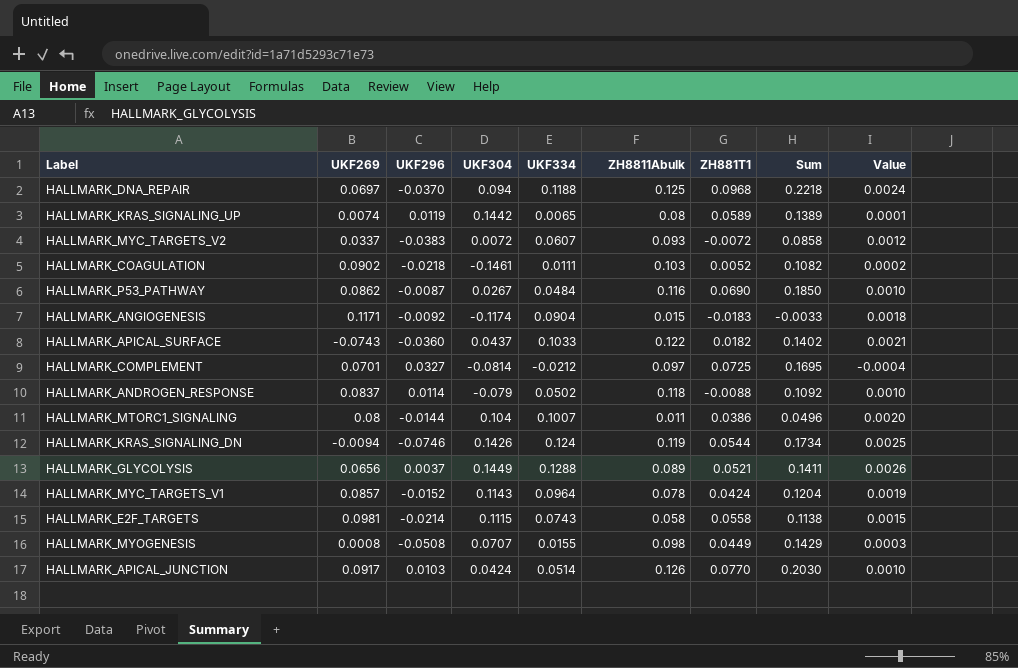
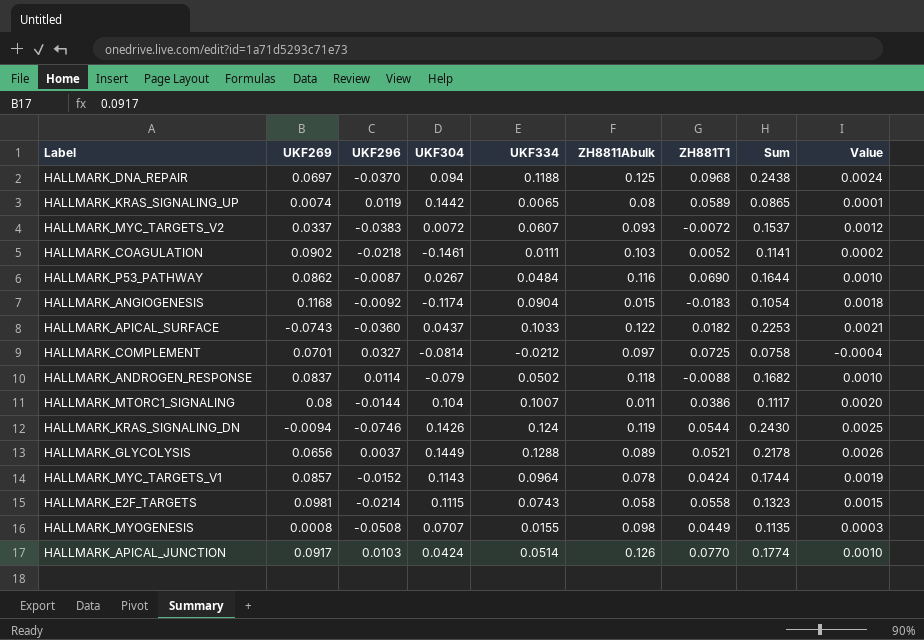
column Sum | formula: [ZH8811Abulk] + [ZH881T1] -> [UKF334] + [ZH8811Abulk]
HALLMARK_ANGIOGENESIS | UKF269: 0.1171 -> 0.1168

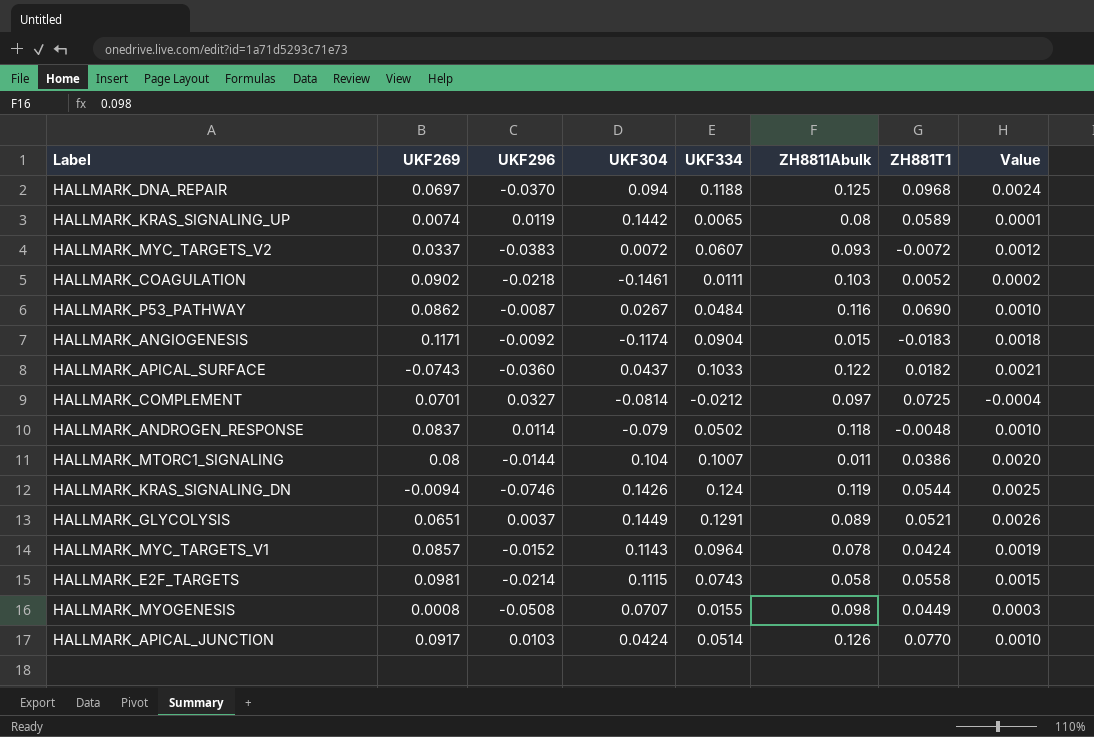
column Sum | formula: [UKF334] + [ZH8811Abulk] -> none
HALLMARK_ANGIOGENESIS | UKF269: 0.1168 -> 0.1171
HALLMARK_ANDROGEN_RESPONSE | ZH881T1: -0.0088 -> -0.0048
HALLMARK_GLYCOLYSIS | UKF269: 0.0656 -> 0.0651
HALLMARK_GLYCOLYSIS | UKF334: 0.1288 -> 0.1291

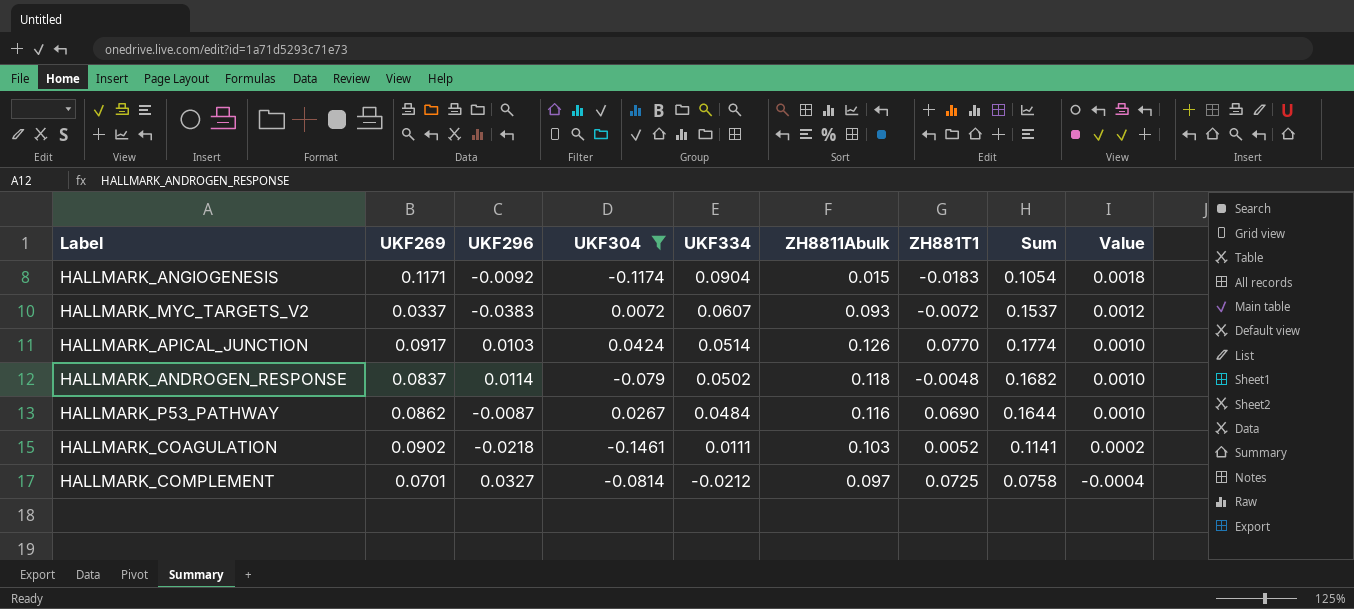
filter: none -> UKF304 <= 0.0424
row order: none -> UKF334 descending
column Sum | formula: none -> [UKF334] + [ZH8811Abulk]

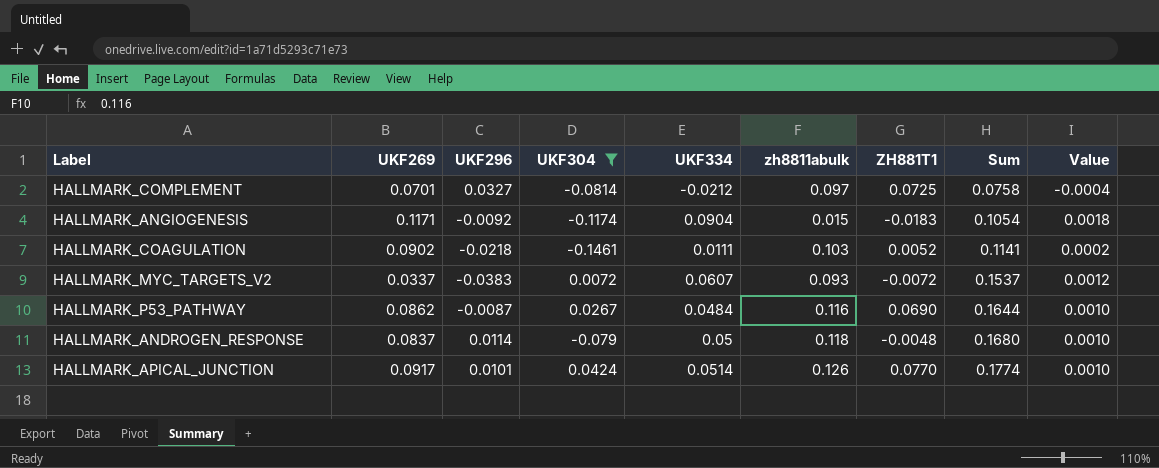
row order: UKF334 descending -> Sum ascending
column name: ZH8811Abulk -> zh8811abulk
HALLMARK_ANDROGEN_RESPONSE | UKF334: 0.0502 -> 0.05
HALLMARK_ANDROGEN_RESPONSE | Sum: 0.1682 -> 0.1680
HALLMARK_APICAL_JUNCTION | UKF296: 0.0103 -> 0.0101

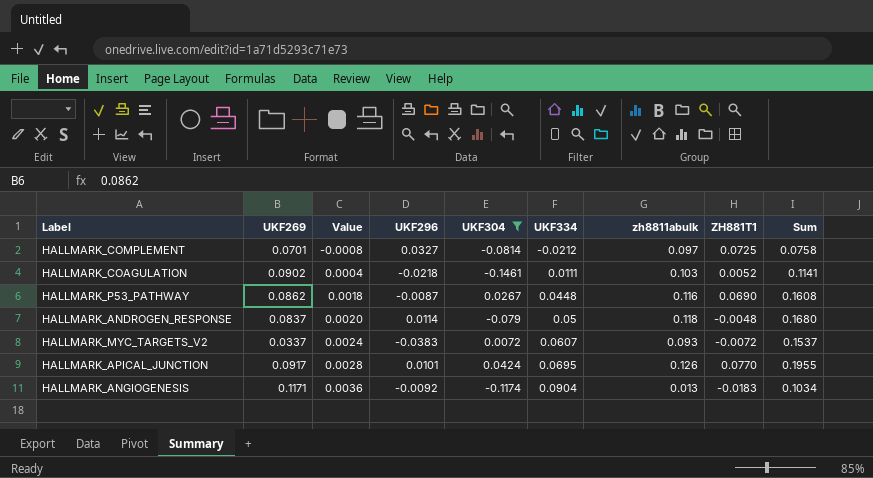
row order: Sum ascending -> Value ascending
column Value | formula: [UKF334] * 0.02 -> [UKF334] * 0.04
column Value | position: 9 -> 3
HALLMARK_P53_PATHWAY | UKF334: 0.0484 -> 0.0448
HALLMARK_P53_PATHWAY | Sum: 0.1644 -> 0.1608
HALLMARK_APICAL_JUNCTION | UKF334: 0.0514 -> 0.0695
HALLMARK_APICAL_JUNCTION | Sum: 0.1774 -> 0.1955
HALLMARK_ANGIOGENESIS | zh8811abulk: 0.015 -> 0.013
HALLMARK_ANGIOGENESIS | Sum: 0.1054 -> 0.1034

